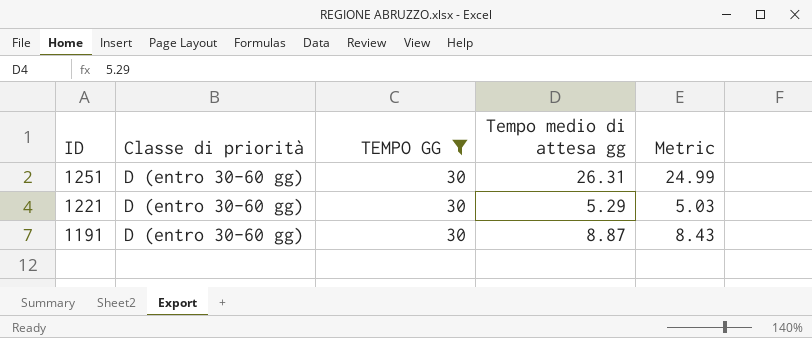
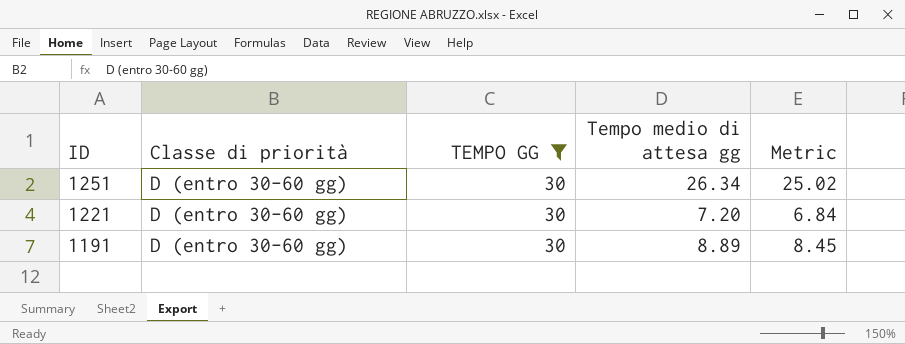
1251 | Tempo medio di attesa gg: 26.31 -> 26.34
1251 | Metric: 24.99 -> 25.02
1221 | Tempo medio di attesa gg: 5.29 -> 7.20
1221 | Metric: 5.03 -> 6.84
1191 | Tempo medio di attesa gg: 8.87 -> 8.89
1191 | Metric: 8.43 -> 8.45

